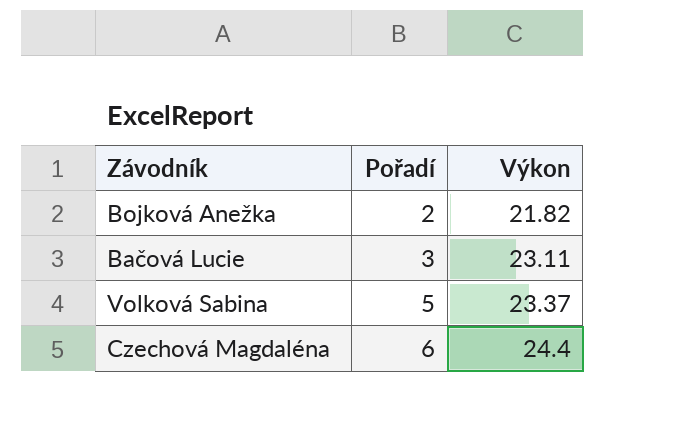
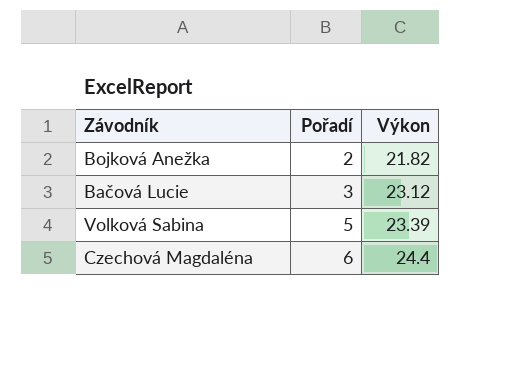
Bačová Lucie | Výkon: 23.11 -> 23.12
Volková Sabina | Výkon: 23.37 -> 23.39

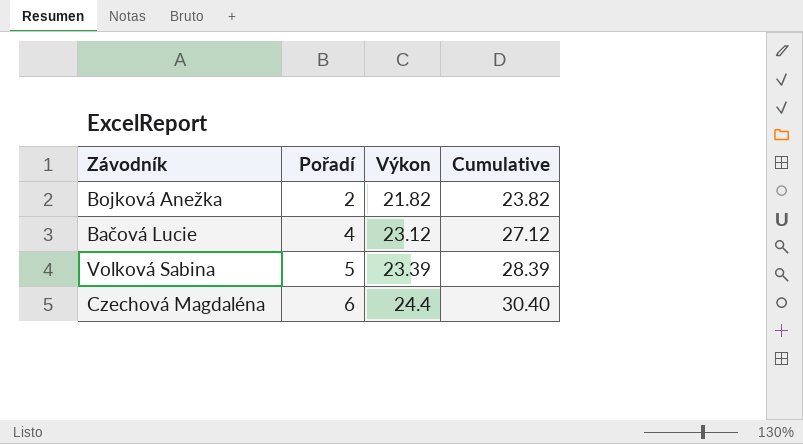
column Cumulative | formula: none -> [Pořadí] + [Výkon]
Bačová Lucie | Pořadí: 3 -> 4

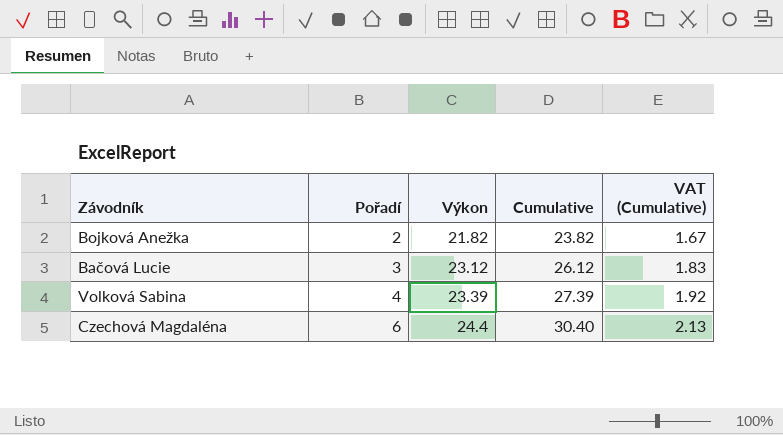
column VAT (Cumulative) | formula: none -> [Cumulative] * 0.07
Bačová Lucie | Pořadí: 4 -> 3
Bačová Lucie | Cumulative: 27.12 -> 26.12
Volková Sabina | Pořadí: 5 -> 4
Volková Sabina | Cumulative: 28.39 -> 27.39

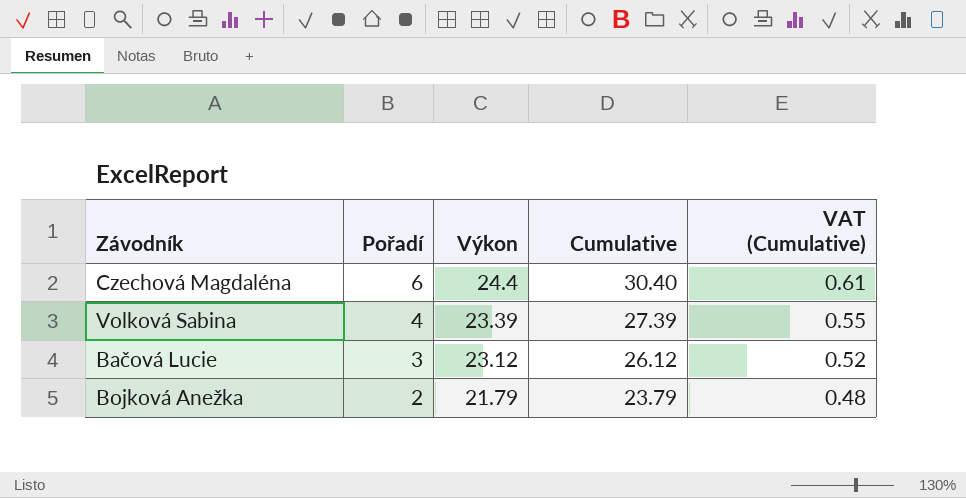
row order: Pořadí ascending -> Pořadí descending
column VAT (Cumulative) | formula: [Cumulative] * 0.07 -> [Cumulative] * 0.02
Bojková Anežka | Výkon: 21.82 -> 21.79
Bojková Anežka | Cumulative: 23.82 -> 23.79

